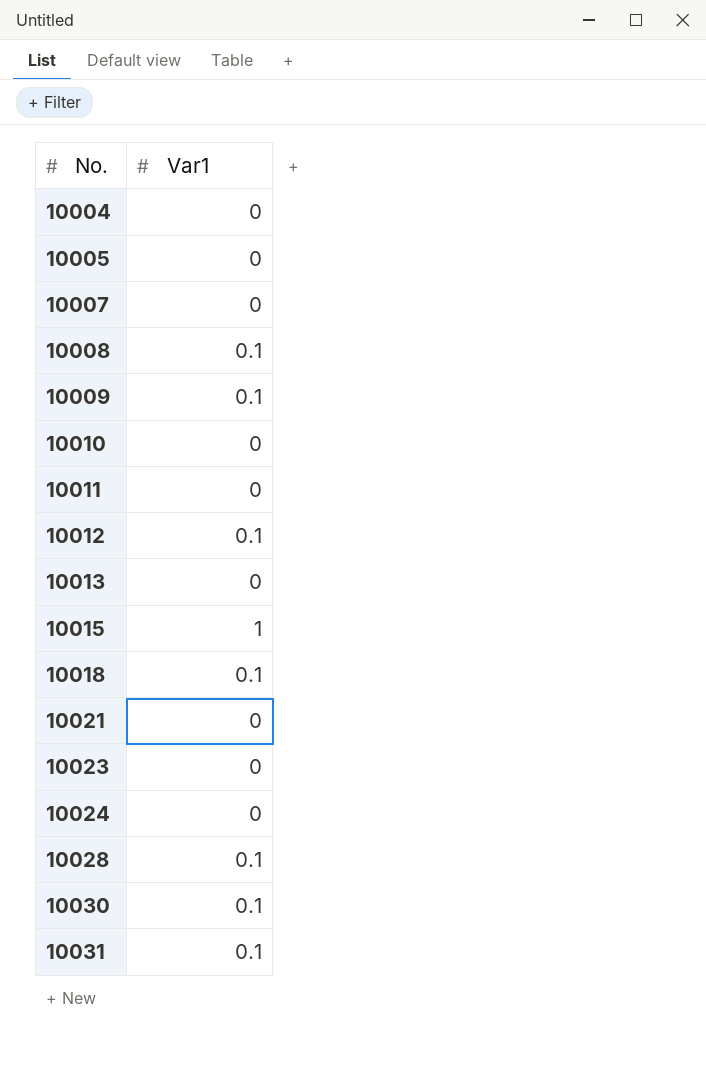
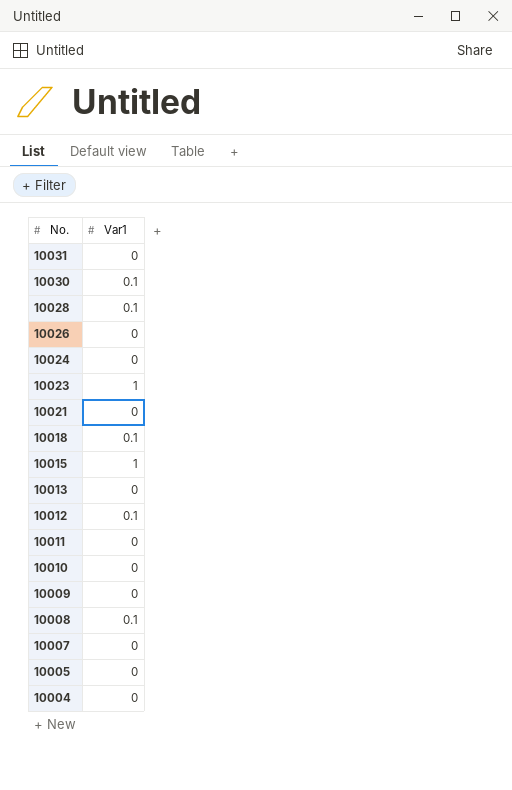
row order: No. ascending -> No. descending
10031 | Var1: 0.1 -> 0
row 10026: none -> 0
10023 | Var1: 0 -> 1
10009 | Var1: 0.1 -> 0

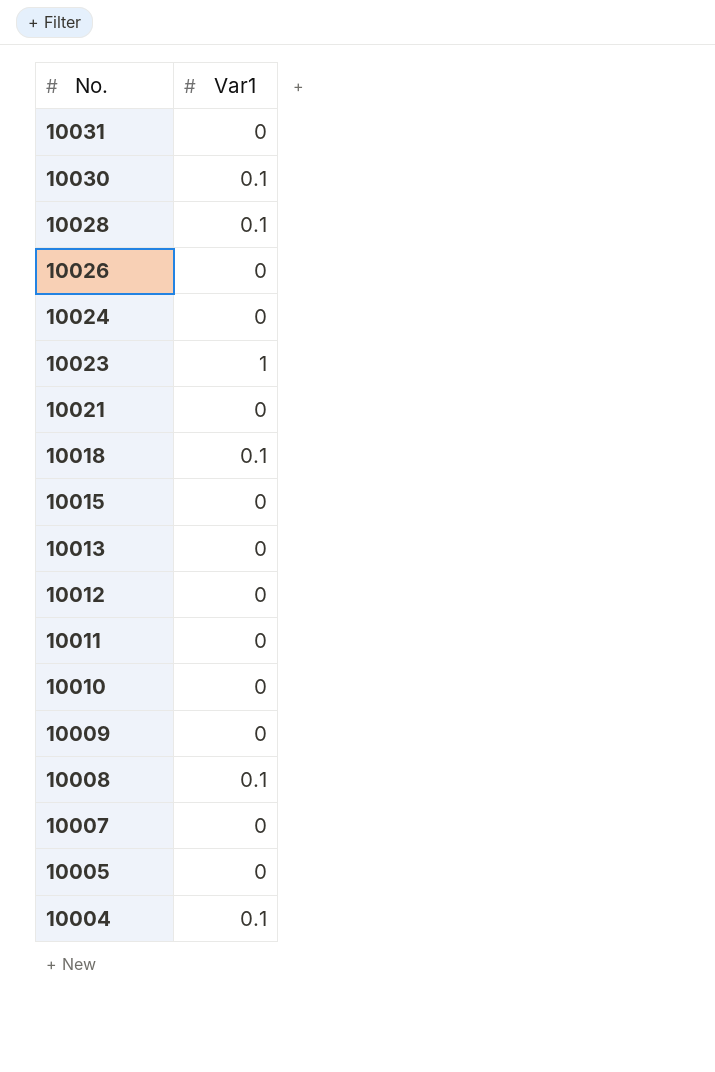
10015 | Var1: 1 -> 0
10012 | Var1: 0.1 -> 0
10004 | Var1: 0 -> 0.1

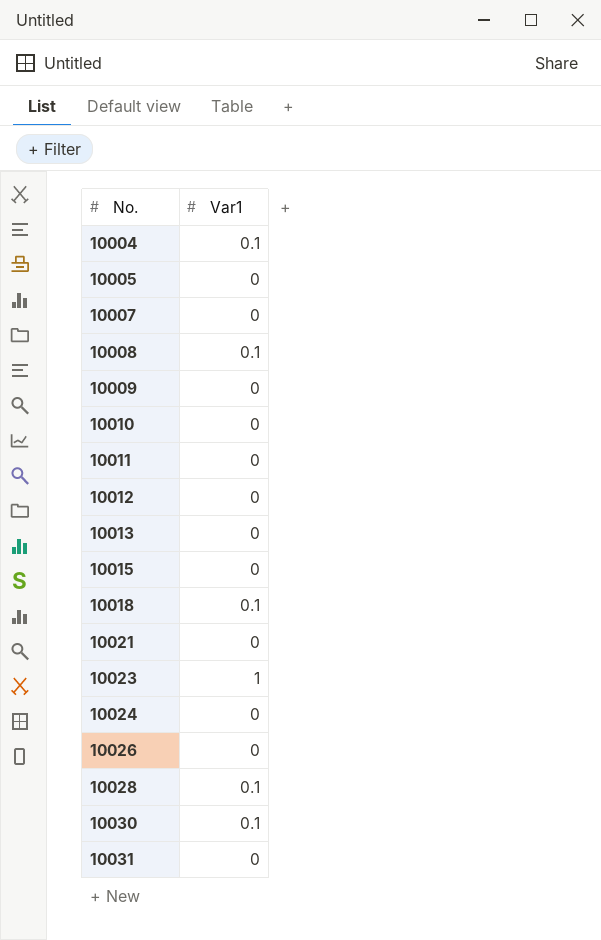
row order: No. descending -> No. ascending

